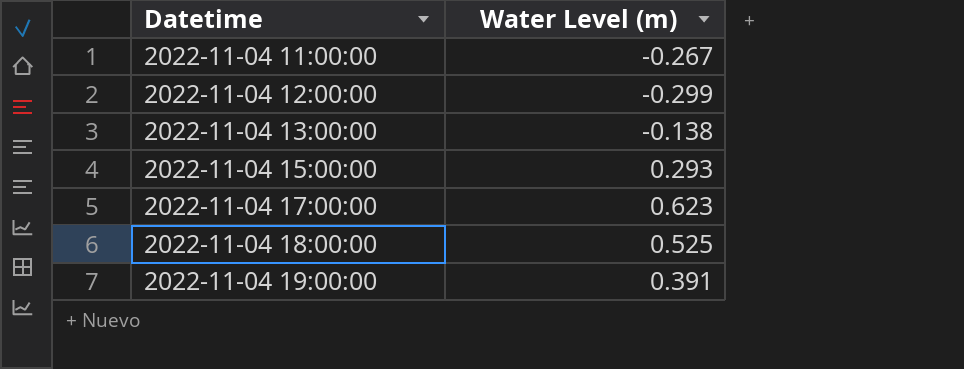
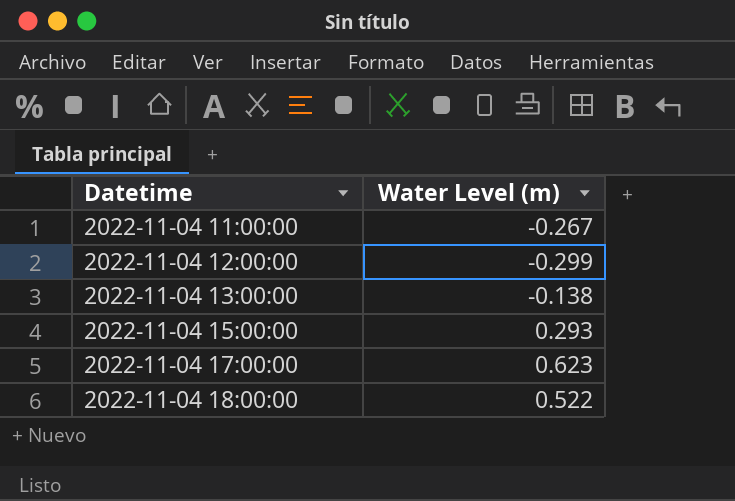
row 2022-11-04 19:00:00: 0.391 -> none
2022-11-04 18:00:00 | Water Level (m): 0.525 -> 0.522

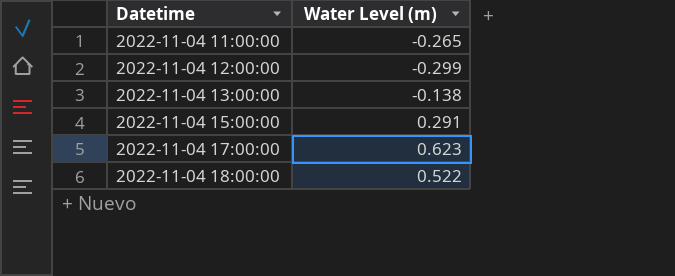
2022-11-04 11:00:00 | Water Level (m): -0.267 -> -0.265
2022-11-04 15:00:00 | Water Level (m): 0.293 -> 0.291

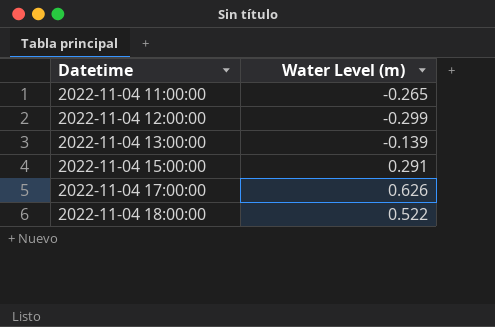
2022-11-04 13:00:00 | Water Level (m): -0.138 -> -0.139
2022-11-04 17:00:00 | Water Level (m): 0.623 -> 0.626

